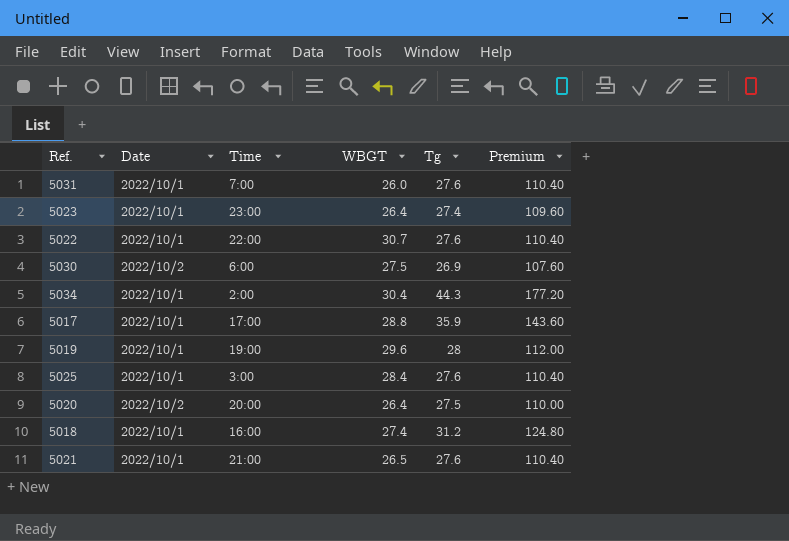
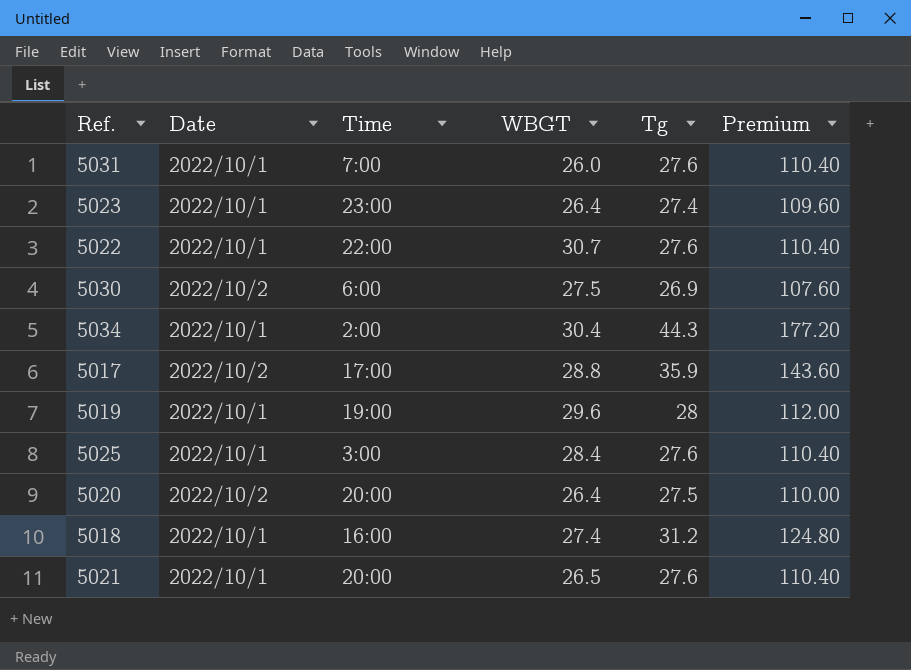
5017 | Date: 2022/10/1 -> 2022/10/2
5021 | Time: 21:00 -> 20:00

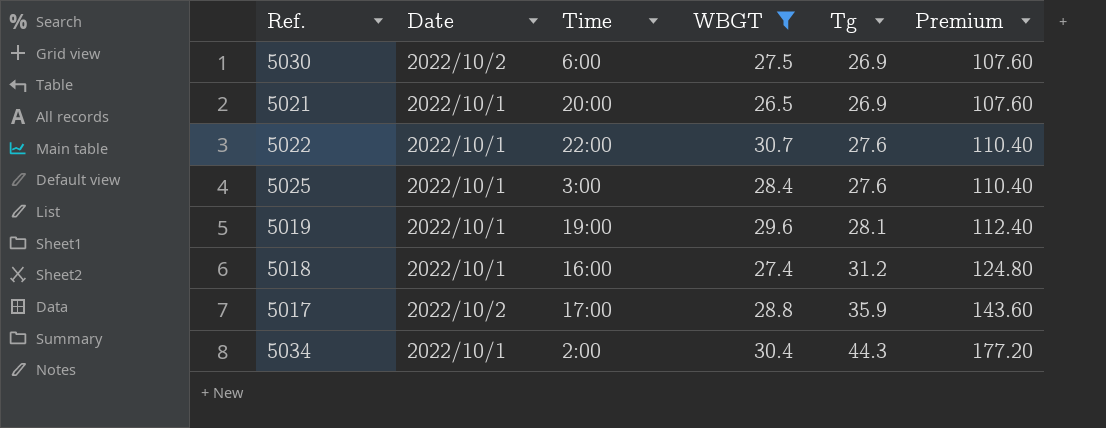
filter: none -> WBGT >= 26.5
row order: none -> Tg ascending
5021 | Tg: 27.6 -> 26.9
5021 | Premium: 110.40 -> 107.60
5019 | Tg: 28 -> 28.1
5019 | Premium: 112.00 -> 112.40

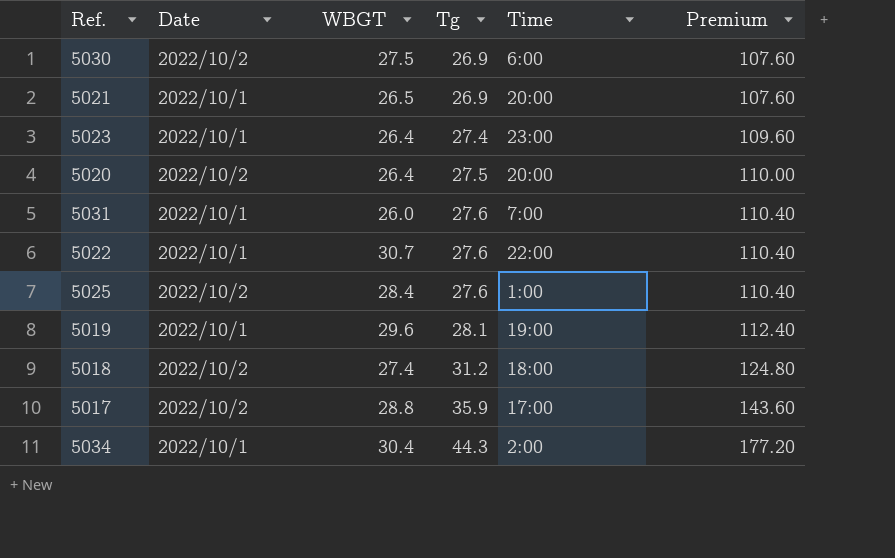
filter: WBGT >= 26.5 -> none
column Time | position: 3 -> 5
5025 | Date: 2022/10/1 -> 2022/10/2
5025 | Time: 3:00 -> 1:00
5018 | Date: 2022/10/1 -> 2022/10/2
5018 | Time: 16:00 -> 18:00

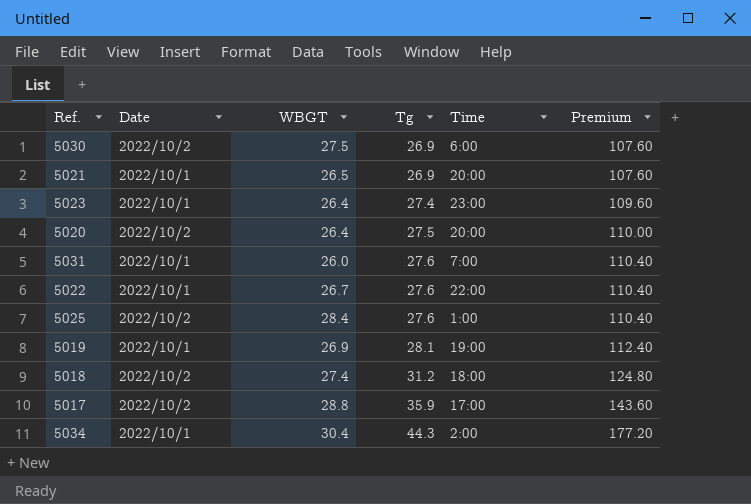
5022 | WBGT: 30.7 -> 26.7
5019 | WBGT: 29.6 -> 26.9

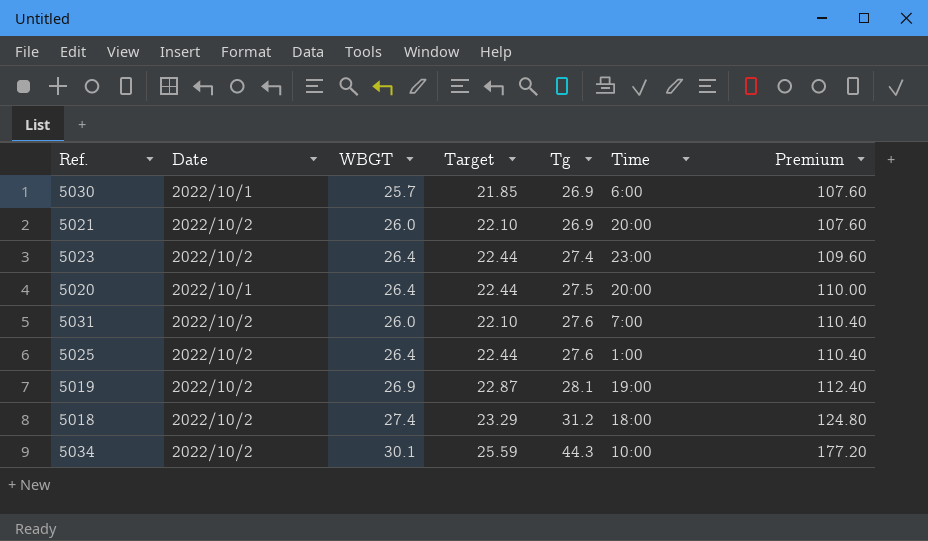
column Target | formula: none -> [WBGT] * 0.85
row 5022: 2022/10/1 | 26.7 | 27.6 | 22:00 | 110.40 -> none
row 5017: 2022/10/2 | 28.8 | 35.9 | 17:00 | 143.60 -> none
5030 | Date: 2022/10/2 -> 2022/10/1
5030 | WBGT: 27.5 -> 25.7
5021 | Date: 2022/10/1 -> 2022/10/2
5021 | WBGT: 26.5 -> 26.0
5023 | Date: 2022/10/1 -> 2022/10/2
5020 | Date: 2022/10/2 -> 2022/10/1
5031 | Date: 2022/10/1 -> 2022/10/2
5025 | WBGT: 28.4 -> 26.4
5019 | Date: 2022/10/1 -> 2022/10/2
5034 | Date: 2022/10/1 -> 2022/10/2
5034 | WBGT: 30.4 -> 30.1
5034 | Time: 2:00 -> 10:00

